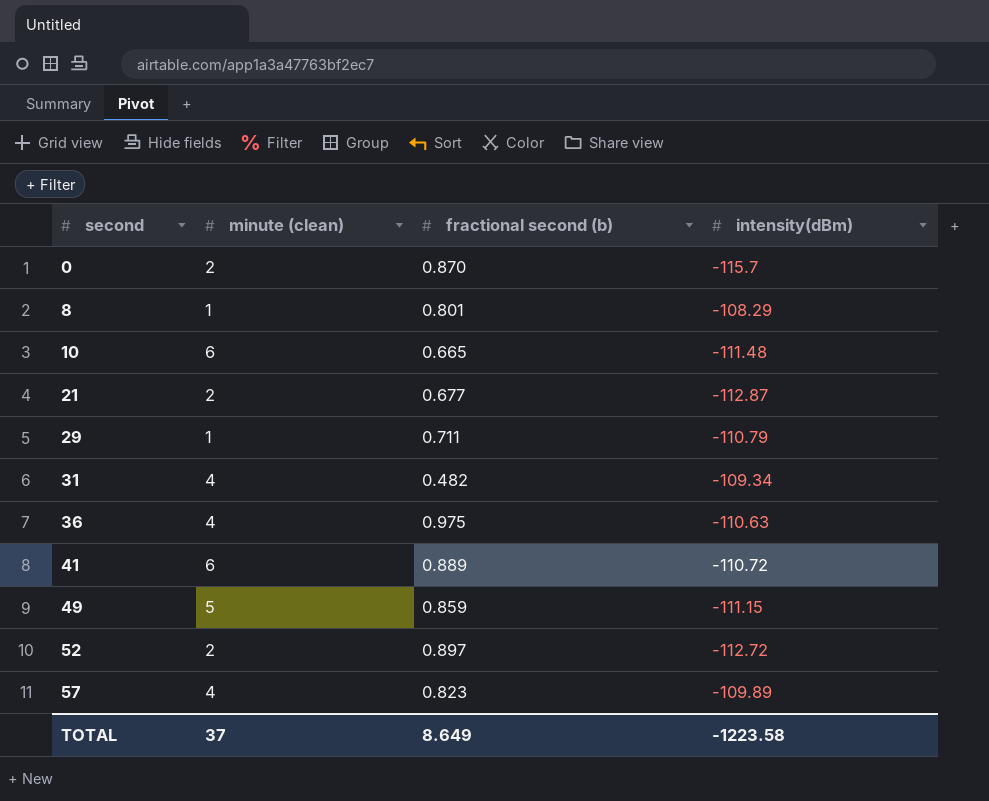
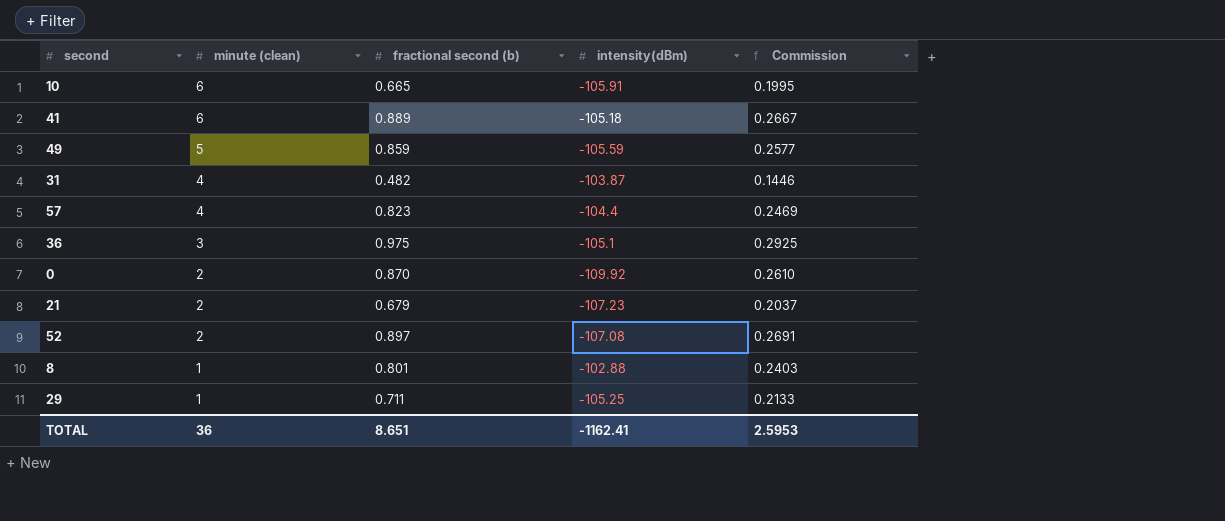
row order: second ascending -> minute (clean) descending
column Commission | formula: none -> [fractional second (b)] * 0.3
10 | intensity(dBm): -111.48 -> -105.91
41 | intensity(dBm): -110.72 -> -105.18
49 | intensity(dBm): -111.15 -> -105.59
31 | intensity(dBm): -109.34 -> -103.87
57 | intensity(dBm): -109.89 -> -104.4
36 | minute (clean): 4 -> 3
36 | intensity(dBm): -110.63 -> -105.1
0 | intensity(dBm): -115.7 -> -109.92
21 | fractional second (b): 0.677 -> 0.679
21 | intensity(dBm): -112.87 -> -107.23
52 | intensity(dBm): -112.72 -> -107.08
8 | intensity(dBm): -108.29 -> -102.88
29 | intensity(dBm): -110.79 -> -105.25
TOTAL | minute (clean): 37 -> 36
TOTAL | fractional second (b): 8.649 -> 8.651
TOTAL | intensity(dBm): -1223.58 -> -1162.41

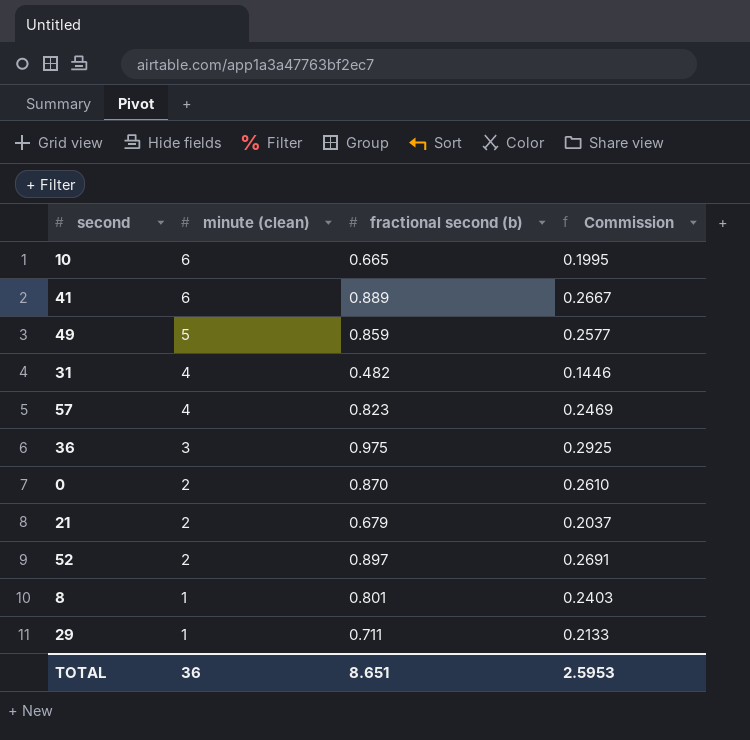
column intensity(dBm) | position: 4 -> none

